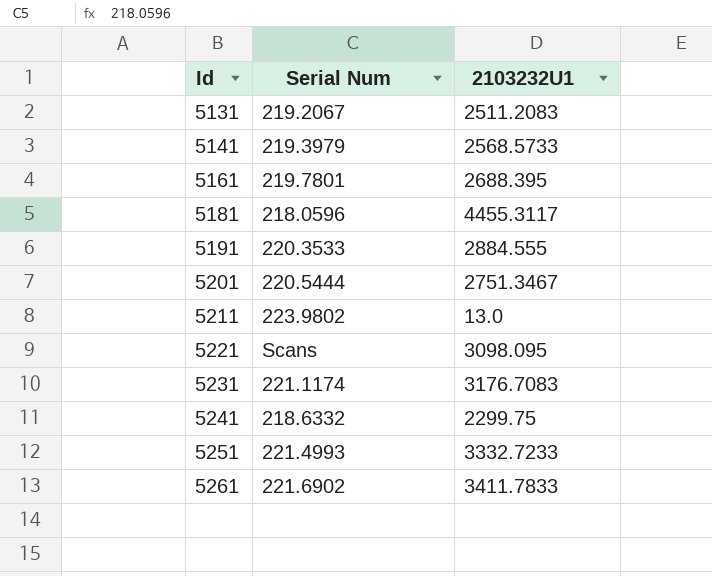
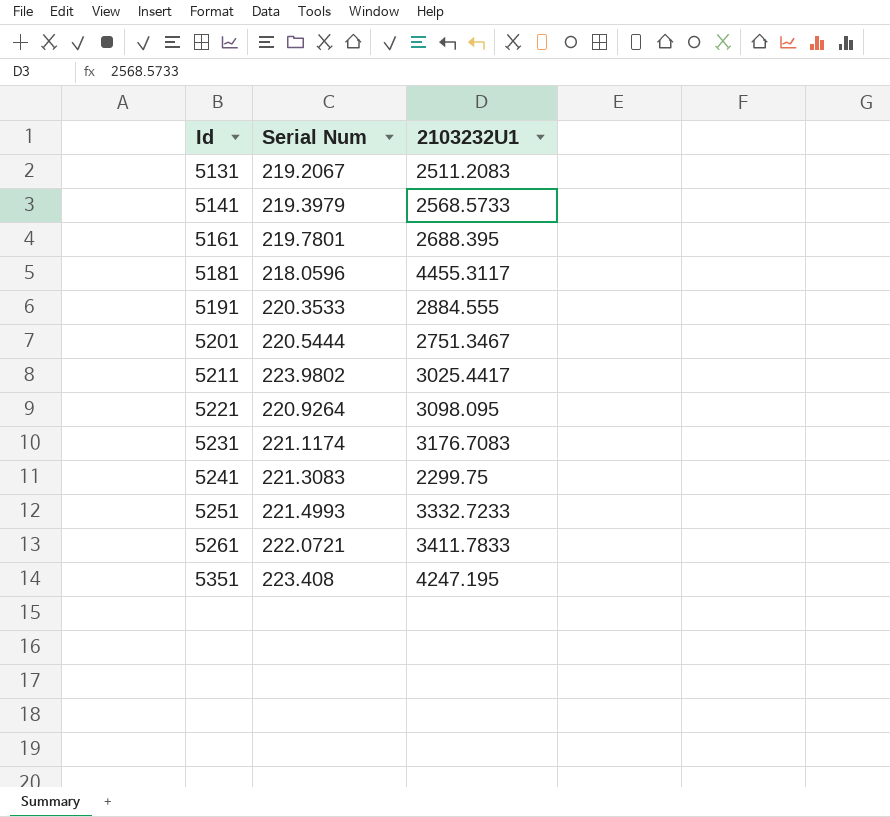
5211 | 2103232U1: 13.0 -> 3025.4417
5221 | Serial Num: Scans -> 220.9264
5241 | Serial Num: 218.6332 -> 221.3083
5261 | Serial Num: 221.6902 -> 222.0721
row 5351: none -> 223.408 | 4247.195

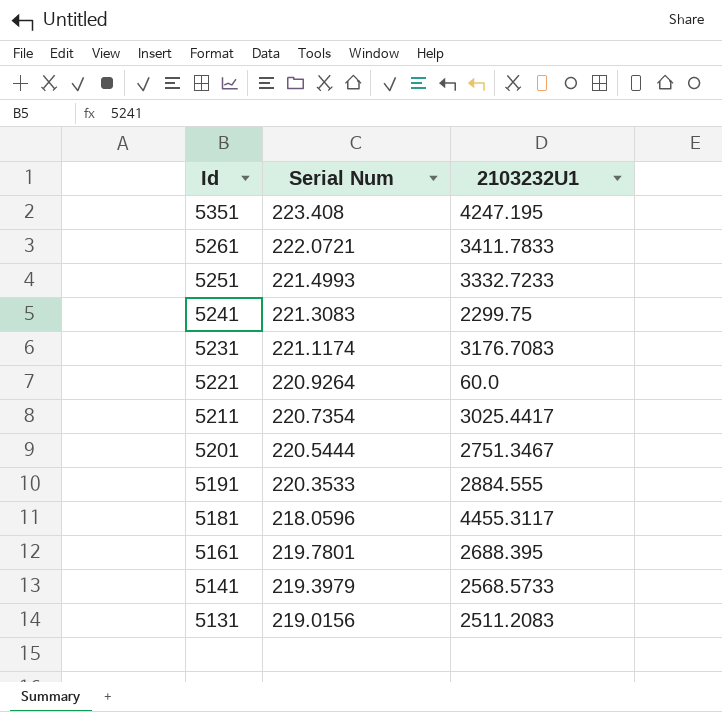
row order: Id ascending -> Id descending
5221 | 2103232U1: 3098.095 -> 60.0
5211 | Serial Num: 223.9802 -> 220.7354
5131 | Serial Num: 219.2067 -> 219.0156

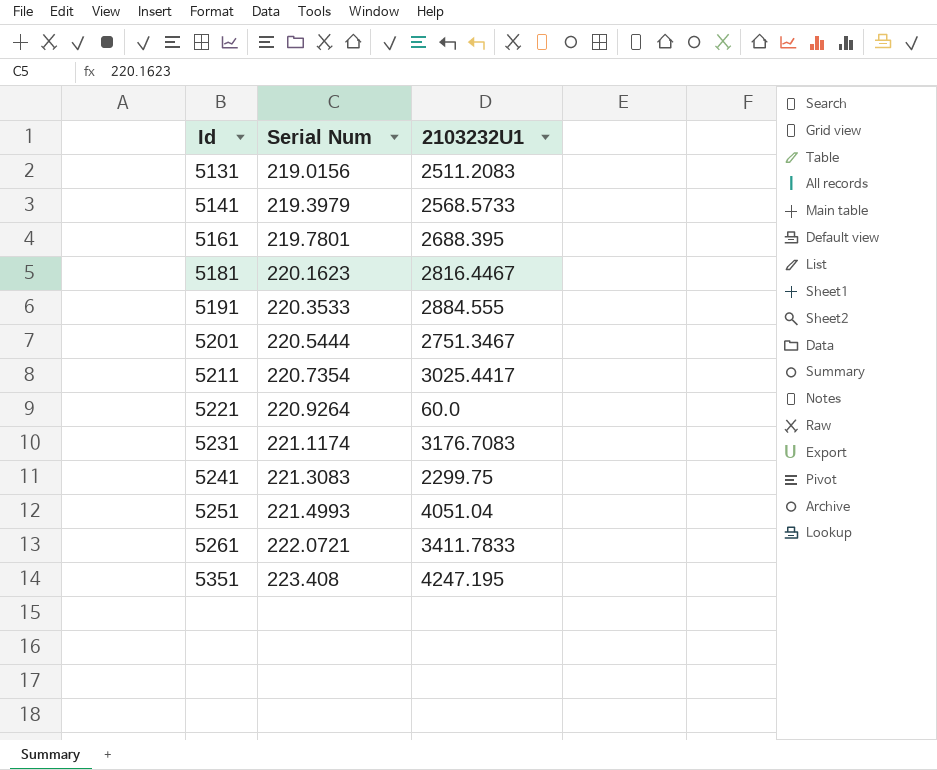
row order: Id descending -> Id ascending
5181 | Serial Num: 218.0596 -> 220.1623
5181 | 2103232U1: 4455.3117 -> 2816.4467
5251 | 2103232U1: 3332.7233 -> 4051.04

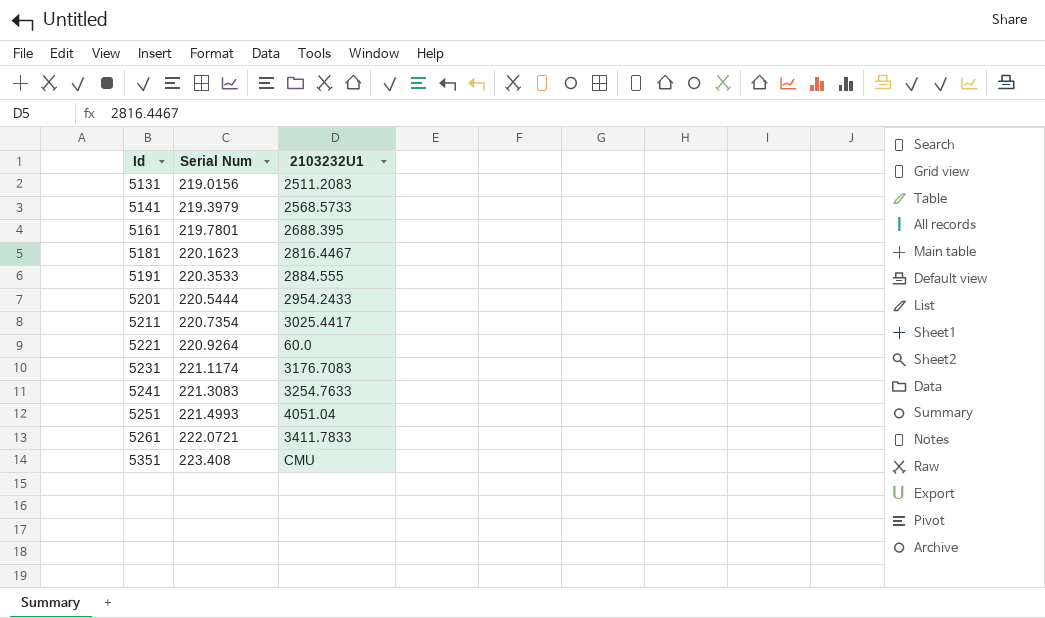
5201 | 2103232U1: 2751.3467 -> 2954.2433
5241 | 2103232U1: 2299.75 -> 3254.7633
5351 | 2103232U1: 4247.195 -> CMU

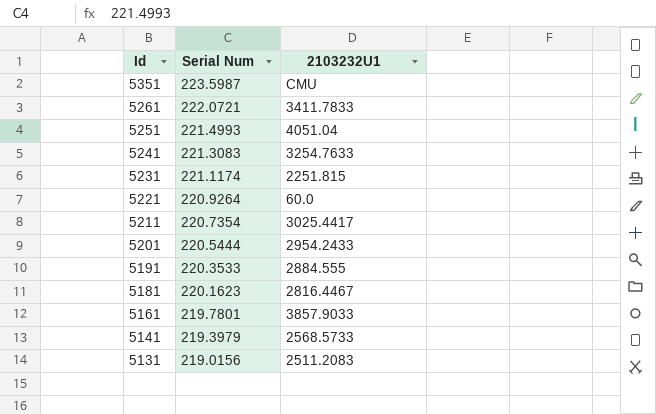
row order: Id ascending -> Id descending
5351 | Serial Num: 223.408 -> 223.5987
5231 | 2103232U1: 3176.7083 -> 2251.815
5161 | 2103232U1: 2688.395 -> 3857.9033

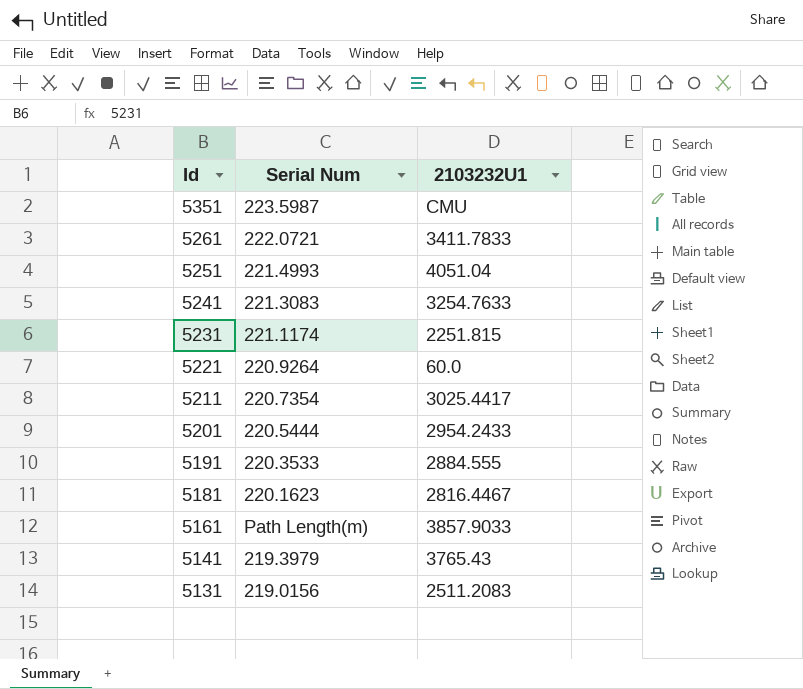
5161 | Serial Num: 219.7801 -> Path Length(m)
5141 | 2103232U1: 2568.5733 -> 3765.43

